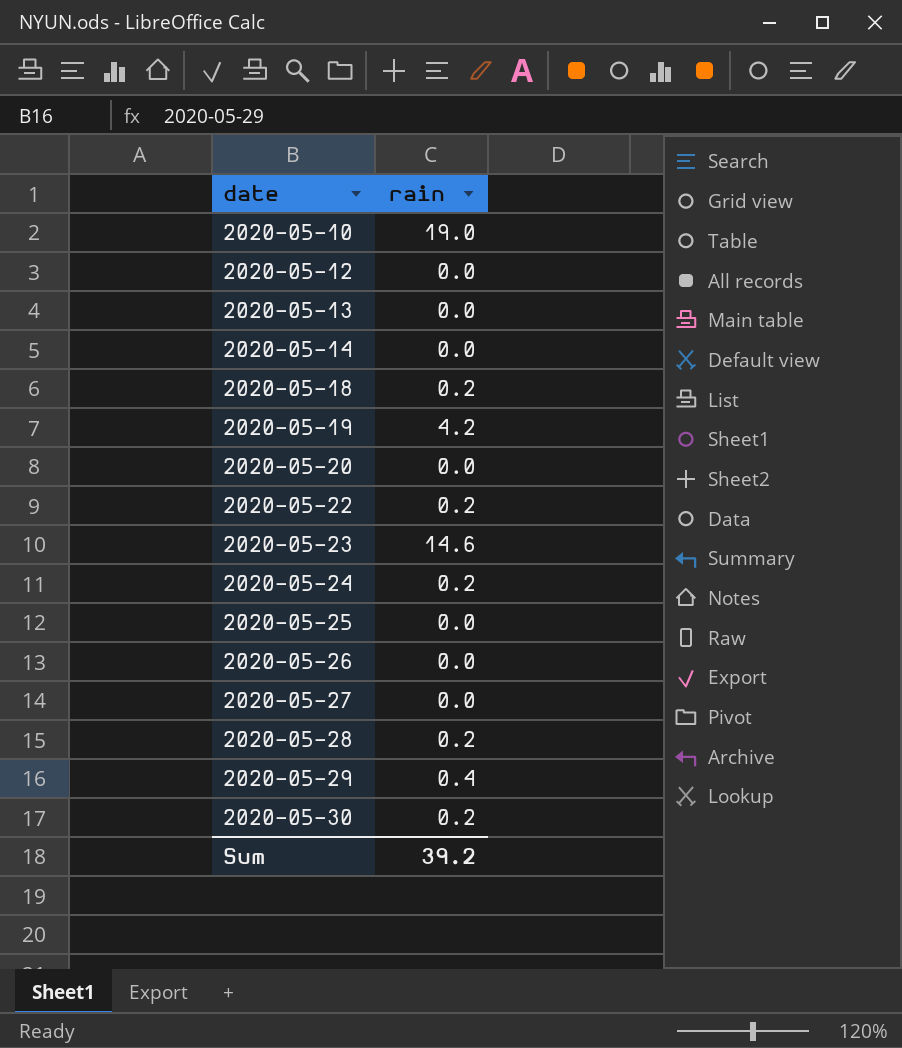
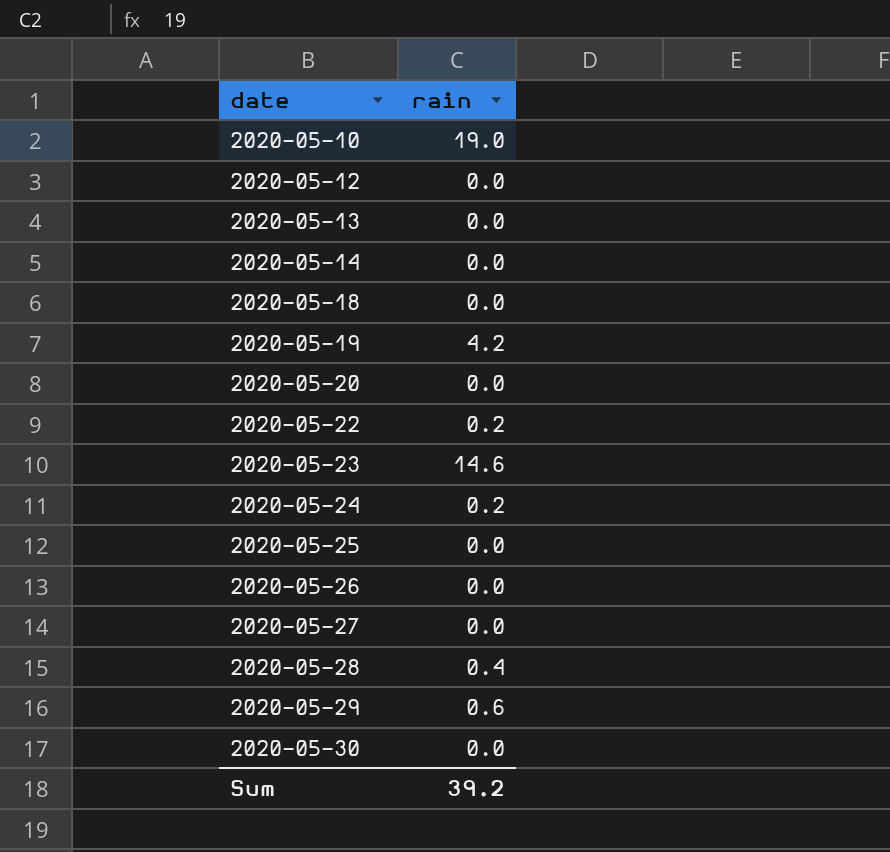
2020-05-18 | rain: 0.2 -> 0.0
2020-05-28 | rain: 0.2 -> 0.4
2020-05-29 | rain: 0.4 -> 0.6
2020-05-30 | rain: 0.2 -> 0.0

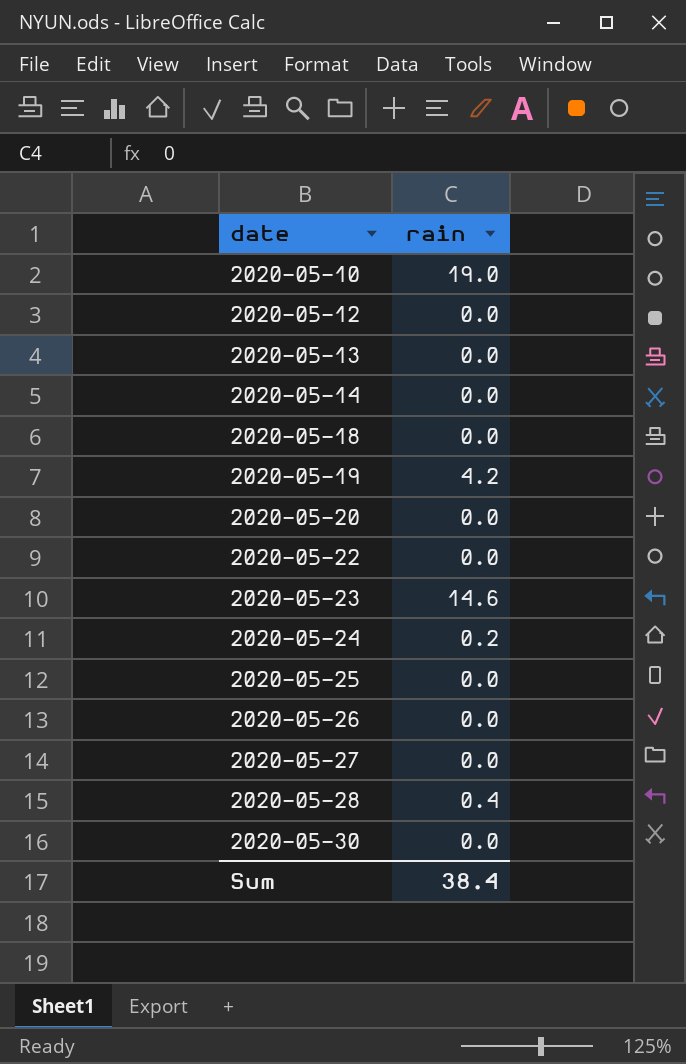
row 2020-05-29: 0.6 -> none
2020-05-22 | rain: 0.2 -> 0.0
Sum | rain: 39.2 -> 38.4

